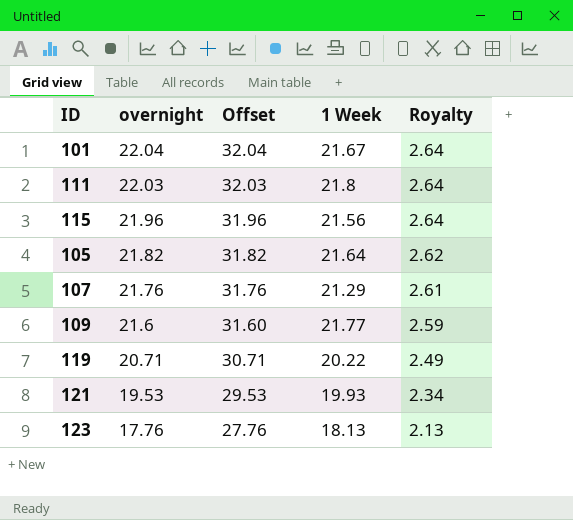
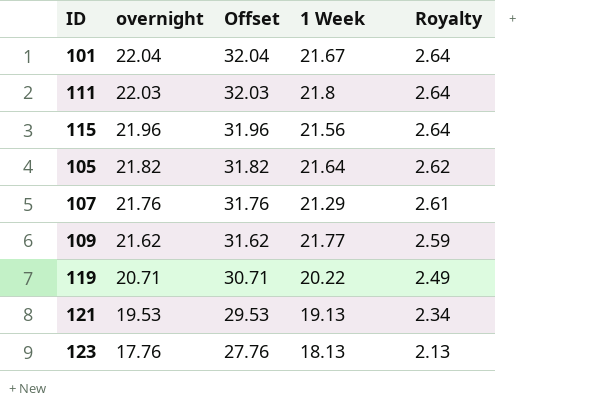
109 | overnight: 21.6 -> 21.62
109 | Offset: 31.60 -> 31.62
121 | 1 Week: 19.93 -> 19.13

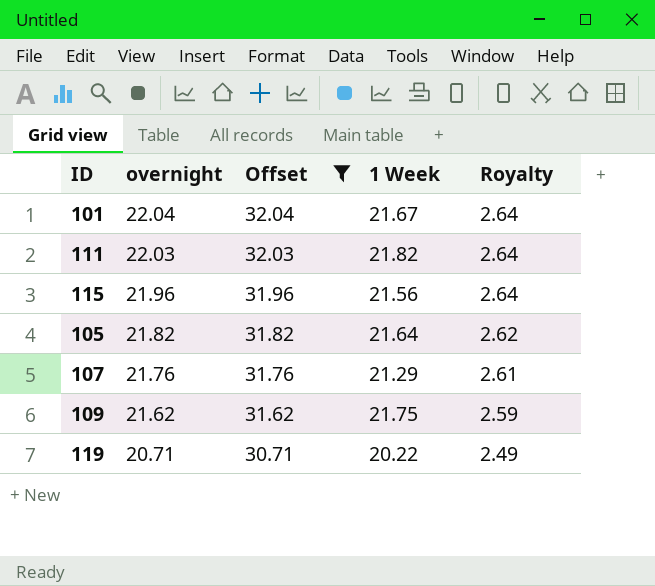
filter: none -> Offset >= 30.71
111 | 1 Week: 21.8 -> 21.82
109 | 1 Week: 21.77 -> 21.75

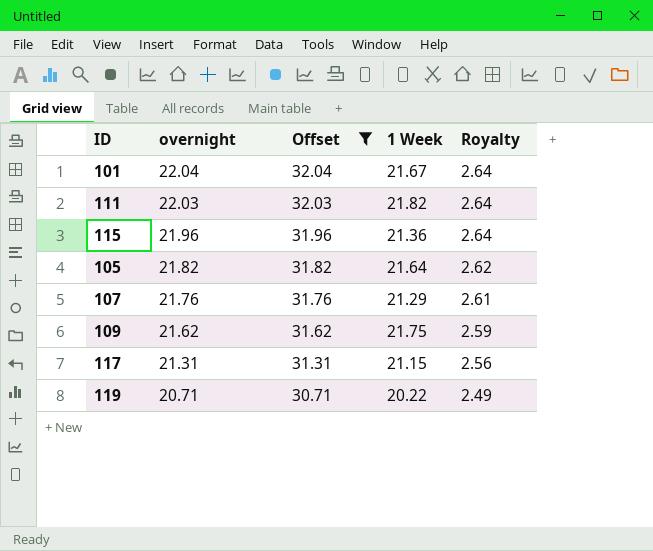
115 | 1 Week: 21.56 -> 21.36
row 117: none -> 21.31 | 31.31 | 21.15 | 2.56

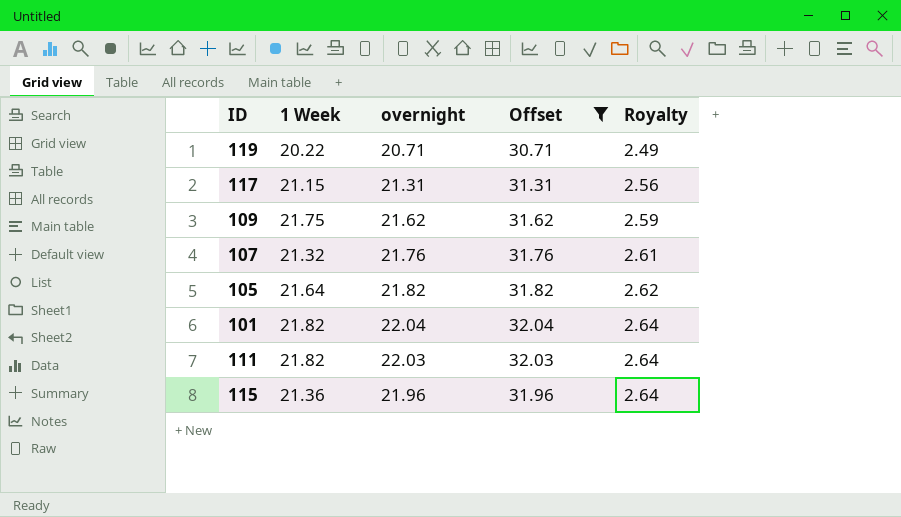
row order: overnight descending -> Royalty ascending
column 1 Week | position: 4 -> 2
107 | 1 Week: 21.29 -> 21.32
101 | 1 Week: 21.67 -> 21.82

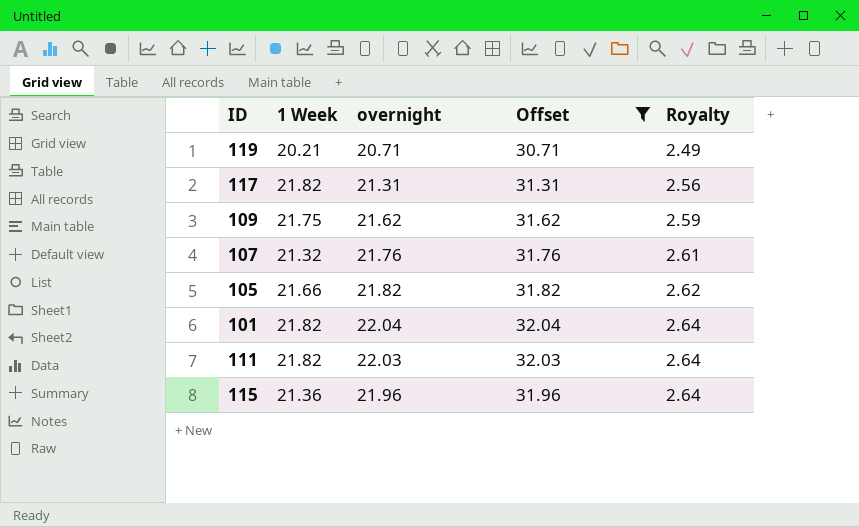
119 | 1 Week: 20.22 -> 20.21
117 | 1 Week: 21.15 -> 21.82
105 | 1 Week: 21.64 -> 21.66

